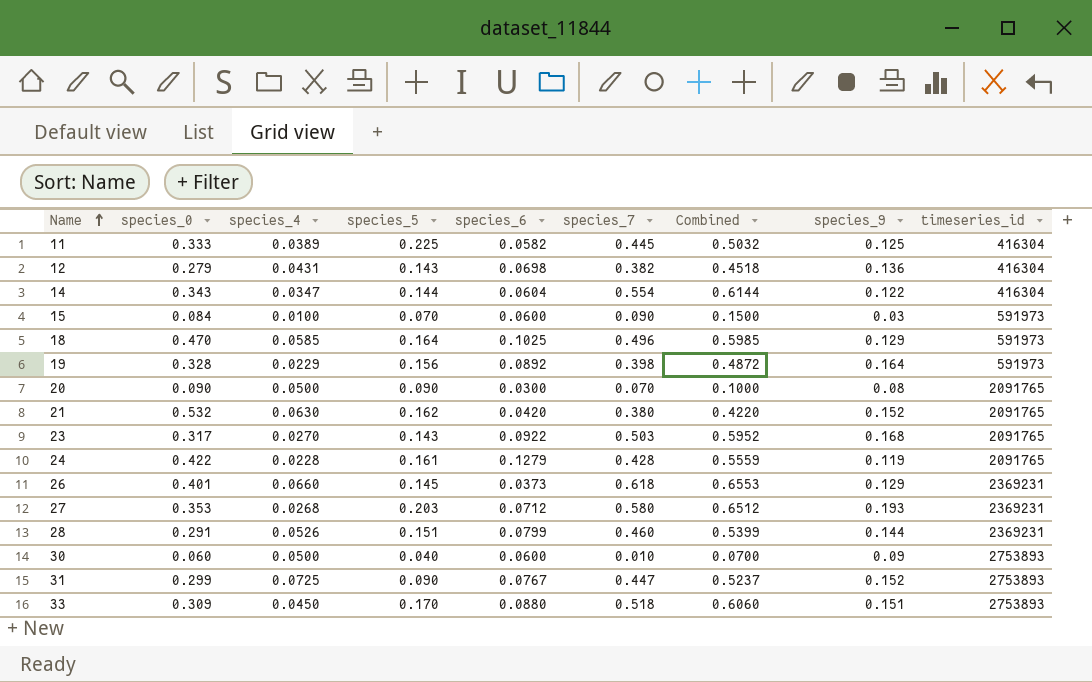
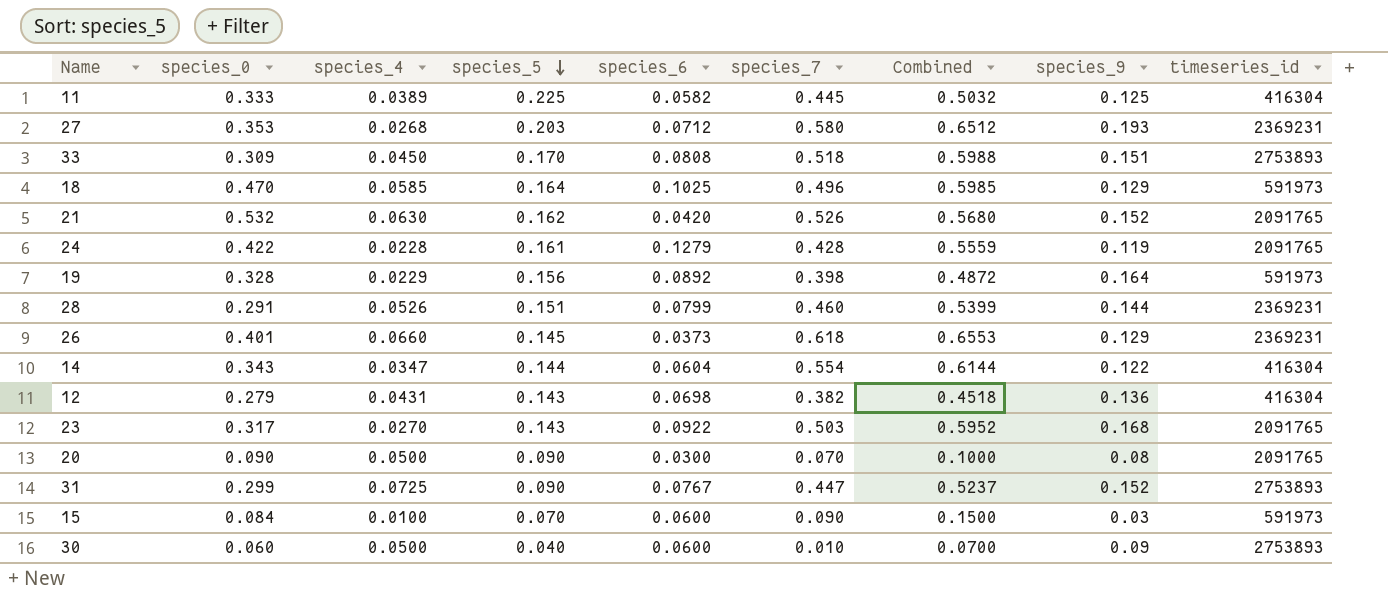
row order: Name ascending -> species_5 descending
33 | species_6: 0.0880 -> 0.0808
33 | Combined: 0.6060 -> 0.5988
21 | species_7: 0.380 -> 0.526
21 | Combined: 0.4220 -> 0.5680

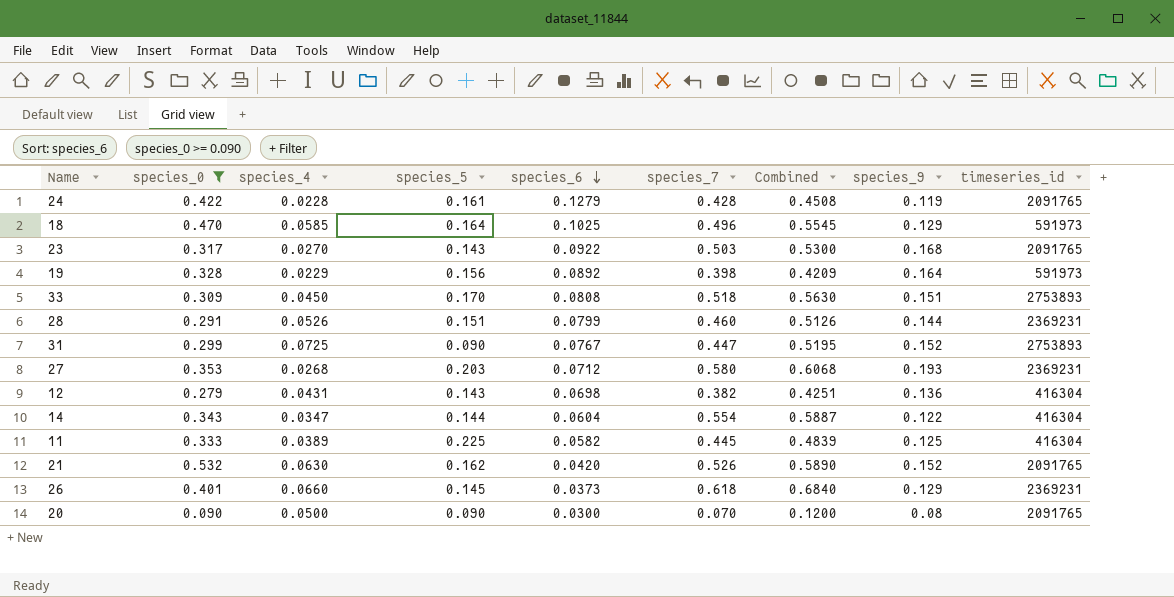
filter: none -> species_0 >= 0.090
row order: species_5 descending -> species_6 descending
column Combined | formula: [species_6] + [species_7] -> [species_4] + [species_7]

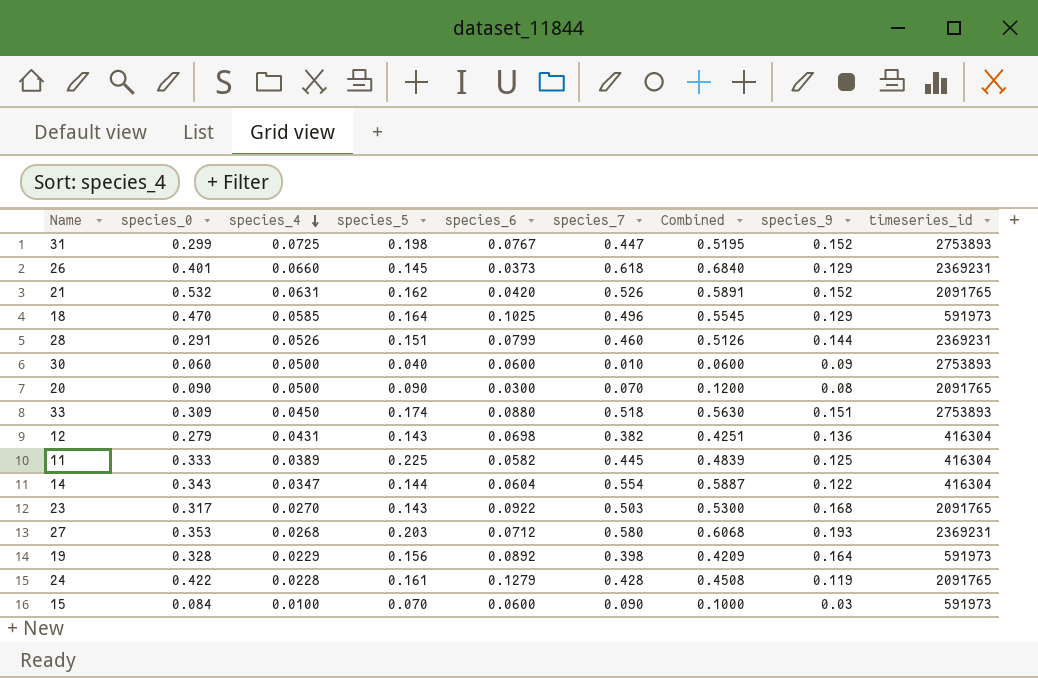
filter: species_0 >= 0.090 -> none
row order: species_6 descending -> species_4 descending
31 | species_5: 0.090 -> 0.198
21 | species_4: 0.0630 -> 0.0631
21 | Combined: 0.5890 -> 0.5891
33 | species_5: 0.170 -> 0.174
33 | species_6: 0.0808 -> 0.0880

